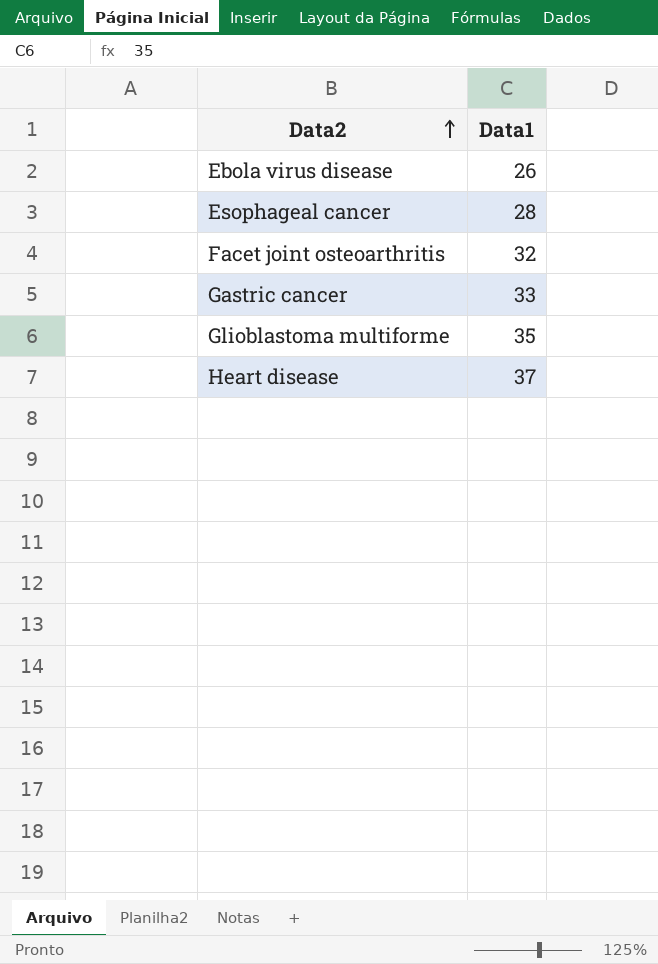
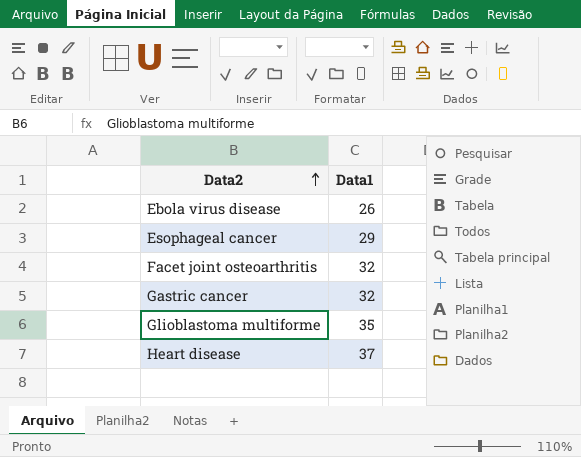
Esophageal cancer | Data1: 28 -> 29
Gastric cancer | Data1: 33 -> 32

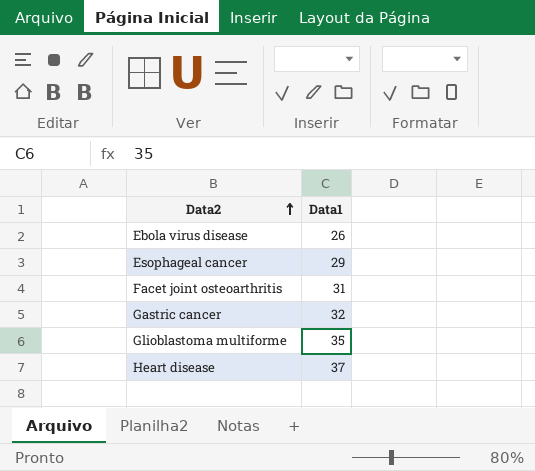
Facet joint osteoarthritis | Data1: 32 -> 31

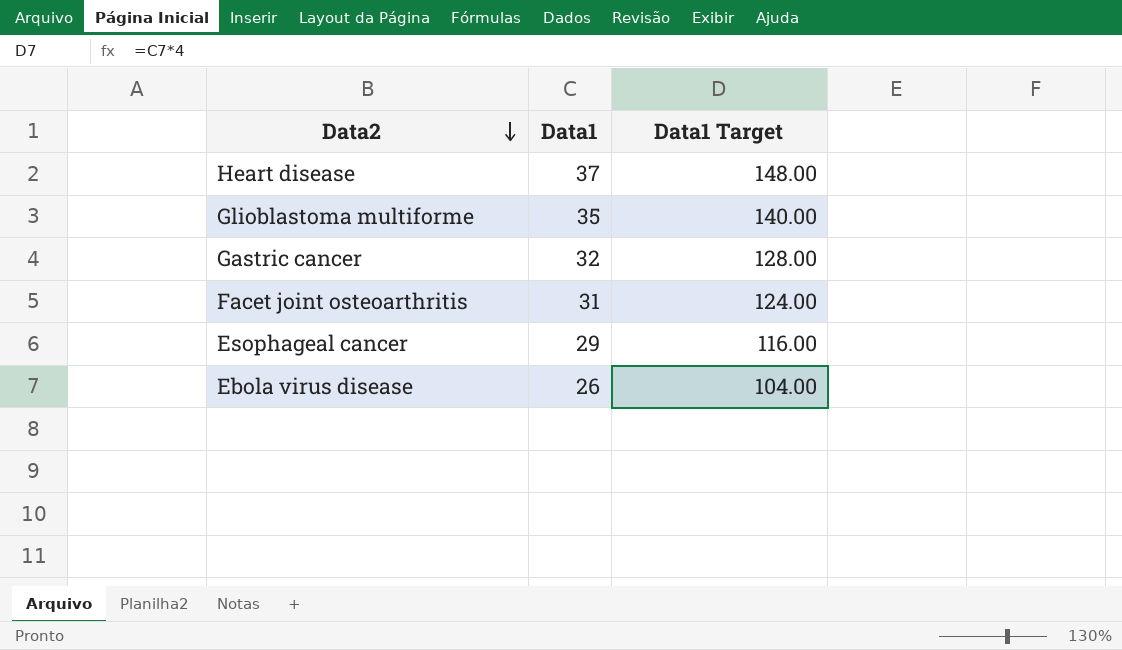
row order: Data2 ascending -> Data2 descending
column Data1 Target | formula: none -> [Data1] * 4

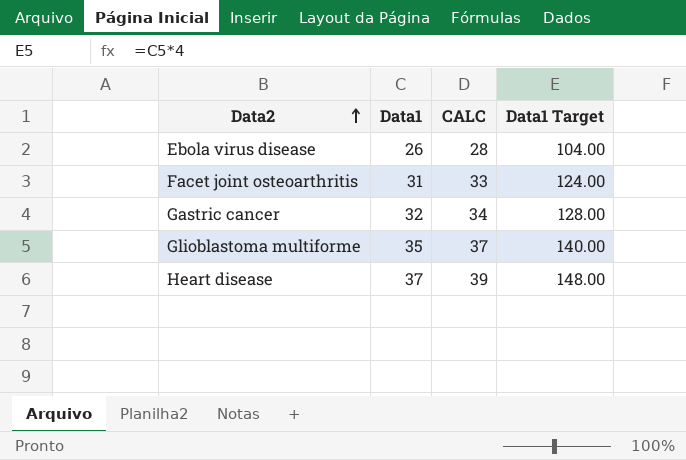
row order: Data2 descending -> Data2 ascending
column CALC | formula: none -> [Data1] + 2
row Esophageal cancer: 29 | 116.00 -> none

